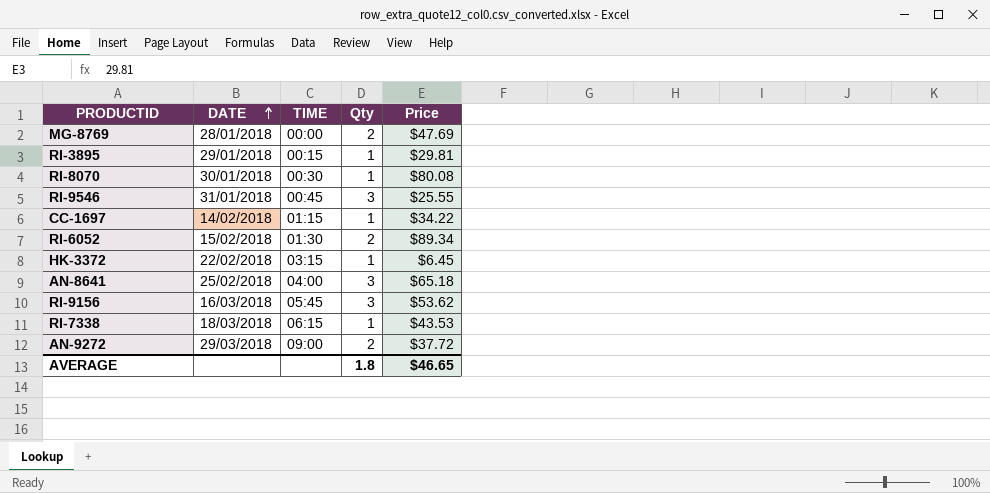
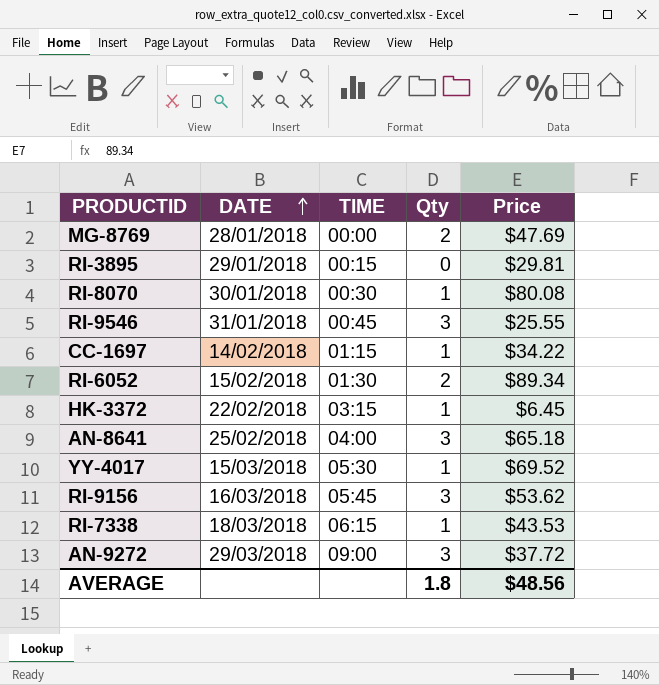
RI-3895 | Qty: 1 -> 0
row YY-4017: none -> 15/03/2018 | 05:30 | 1 | $69.52
AN-9272 | Qty: 2 -> 3
AVERAGE | Price: $46.65 -> $48.56

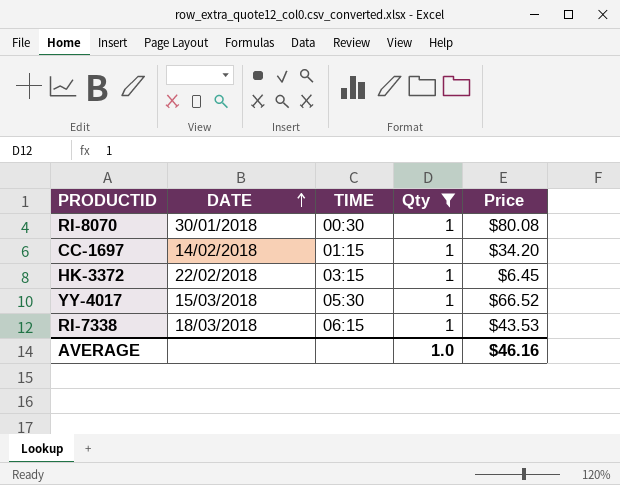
filter: none -> Qty = 1
CC-1697 | Price: $34.22 -> $34.20
YY-4017 | Price: $69.52 -> $66.52
AVERAGE | Qty: 1.8 -> 1.0
AVERAGE | Price: $48.56 -> $46.16

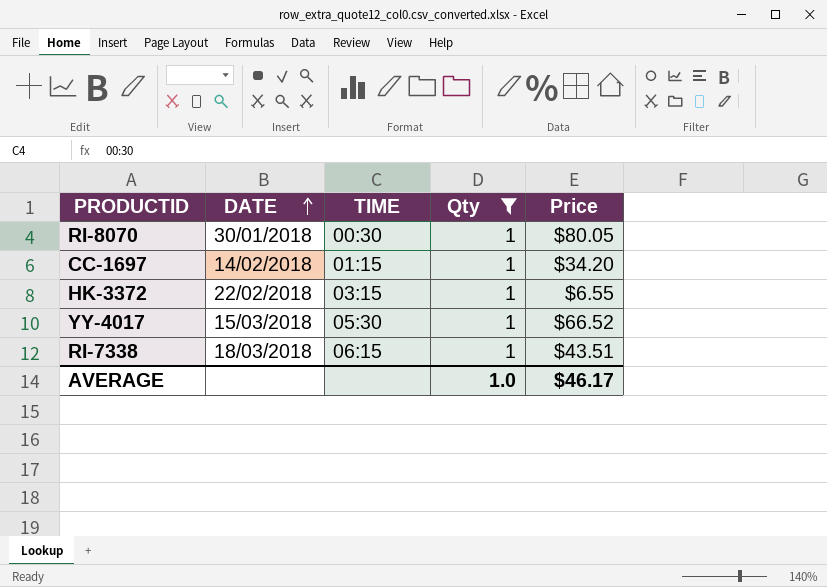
RI-8070 | Price: $80.08 -> $80.05
HK-3372 | Price: $6.45 -> $6.55
RI-7338 | Price: $43.53 -> $43.51
AVERAGE | Price: $46.16 -> $46.17

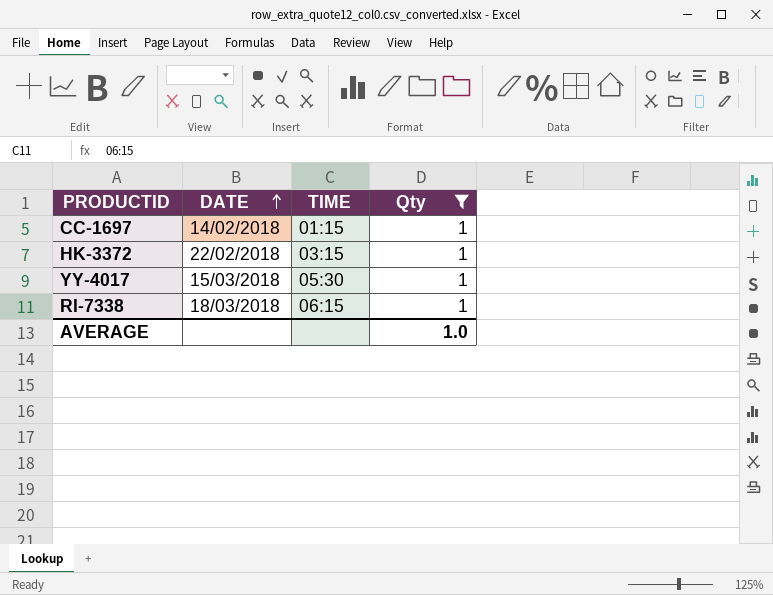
column Price | position: 5 -> none
row RI-8070: 30/01/2018 | 00:30 | 1 | $80.05 -> none

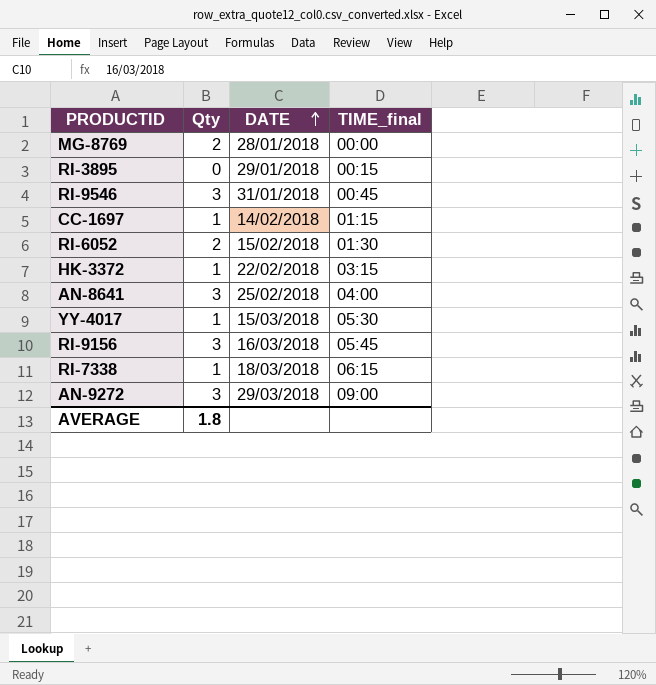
filter: Qty = 1 -> none
column Qty | position: 4 -> 2
column name: TIME -> TIME_final
AVERAGE | Qty: 1.0 -> 1.8

